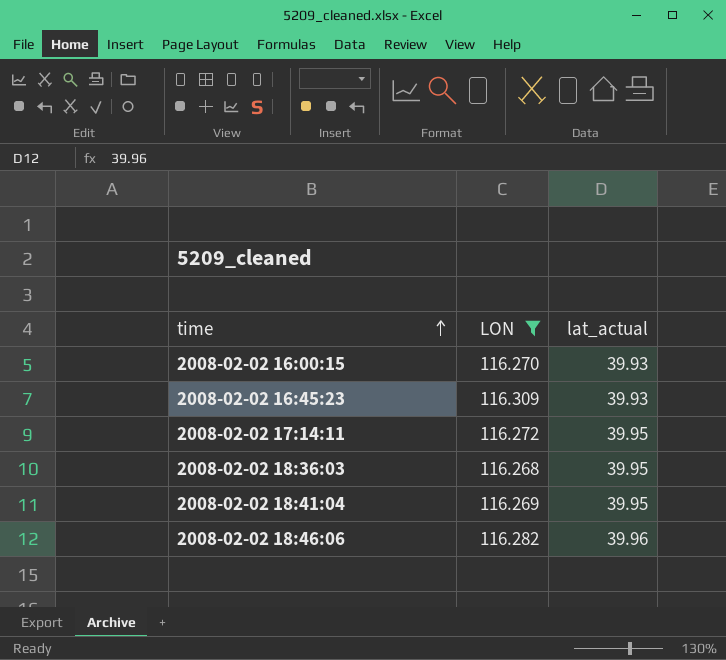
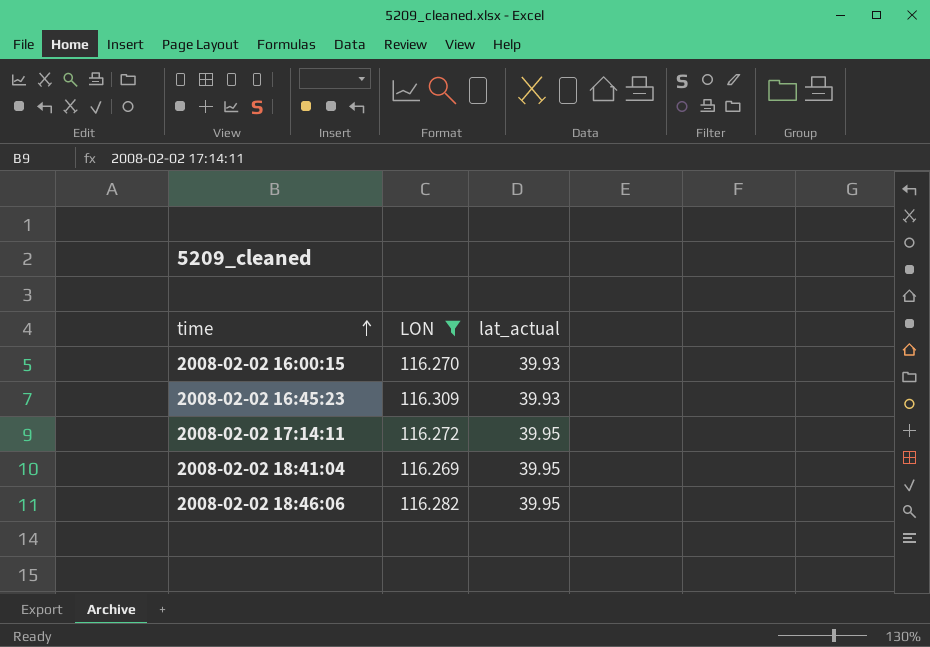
row 2008-02-02 18:36:03: 116.268 | 39.95 -> none
2008-02-02 18:46:06 | lat_actual: 39.96 -> 39.95

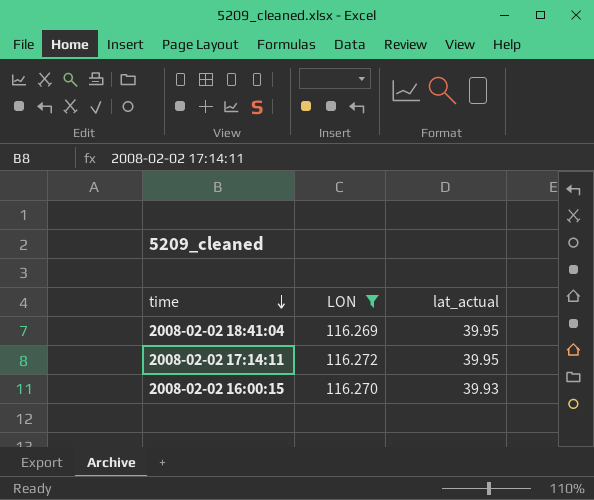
row order: time ascending -> time descending
row 2008-02-02 16:45:23: 116.309 | 39.93 -> none
row 2008-02-02 18:46:06: 116.282 | 39.95 -> none

